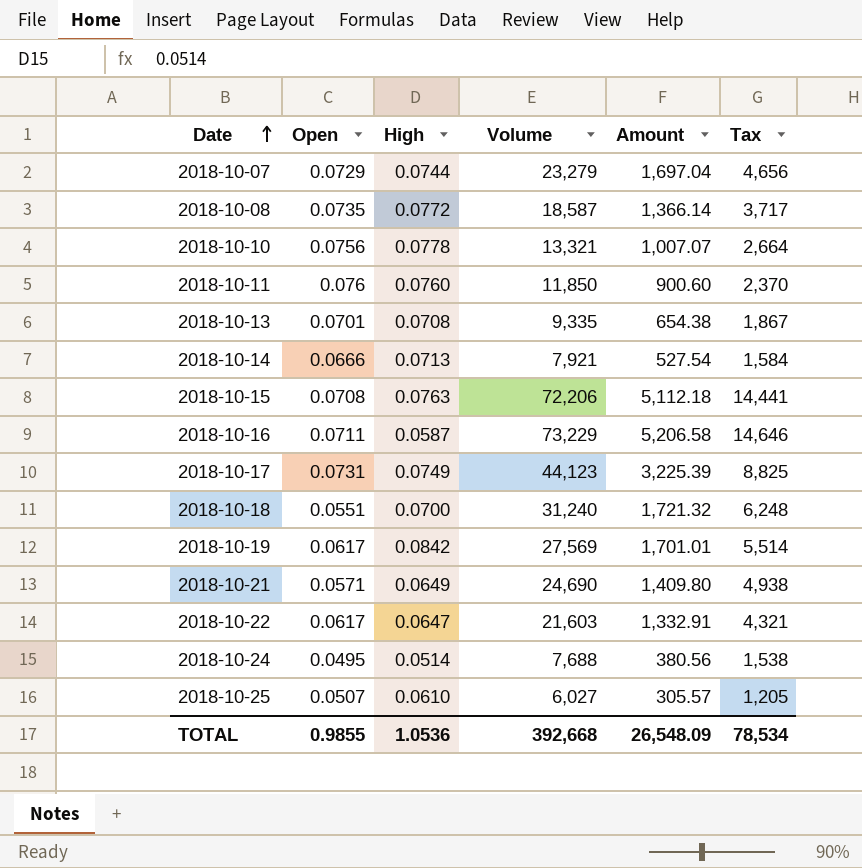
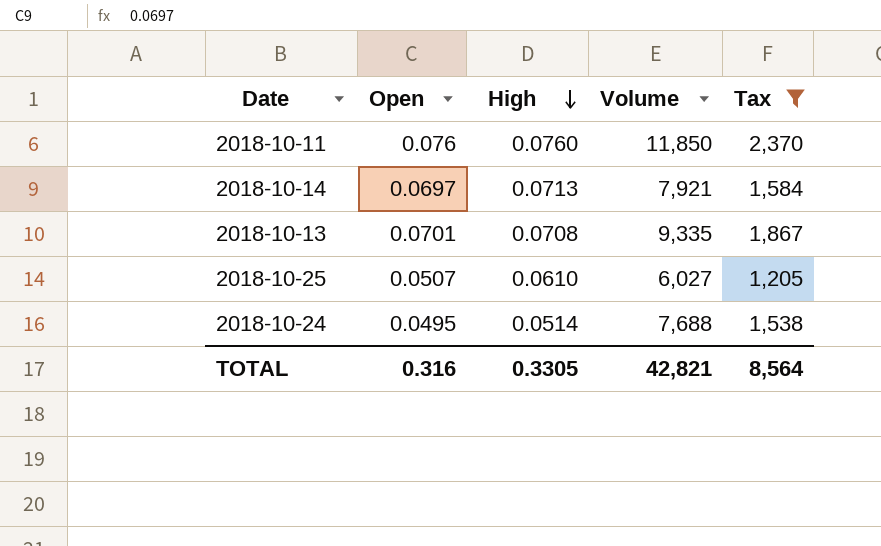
filter: none -> Tax <= 2,370
row order: Date ascending -> High descending
column Amount | formula: [Open] * [Volume] -> none
2018-10-14 | Open: 0.0666 -> 0.0697
TOTAL | Open: 0.9855 -> 0.316
TOTAL | High: 1.0536 -> 0.3305
TOTAL | Volume: 392,668 -> 42,821
TOTAL | Tax: 78,534 -> 8,564

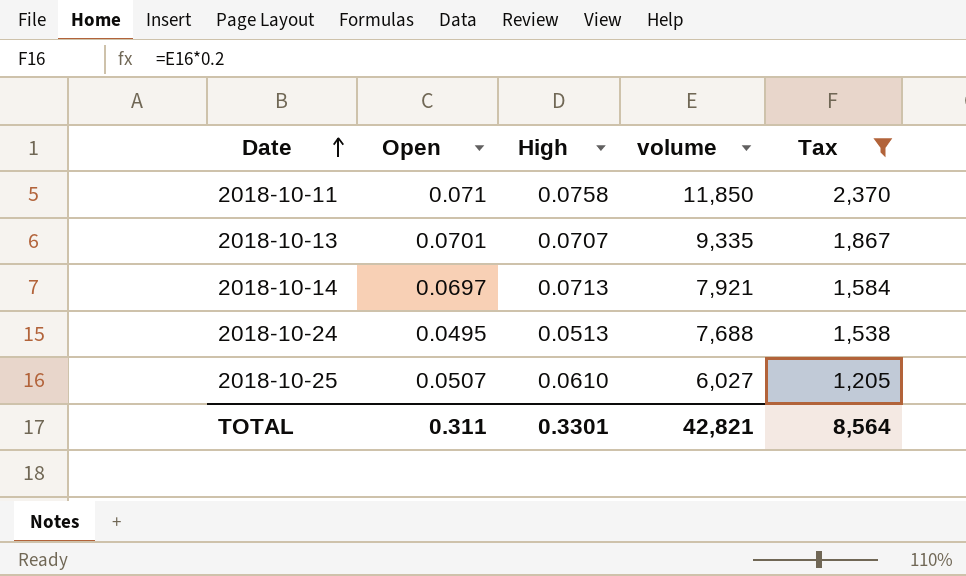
row order: High descending -> Date ascending
column name: Volume -> volume
2018-10-11 | Open: 0.076 -> 0.071
2018-10-11 | High: 0.0760 -> 0.0758
2018-10-13 | High: 0.0708 -> 0.0707
2018-10-24 | High: 0.0514 -> 0.0513
TOTAL | Open: 0.316 -> 0.311
TOTAL | High: 0.3305 -> 0.3301

